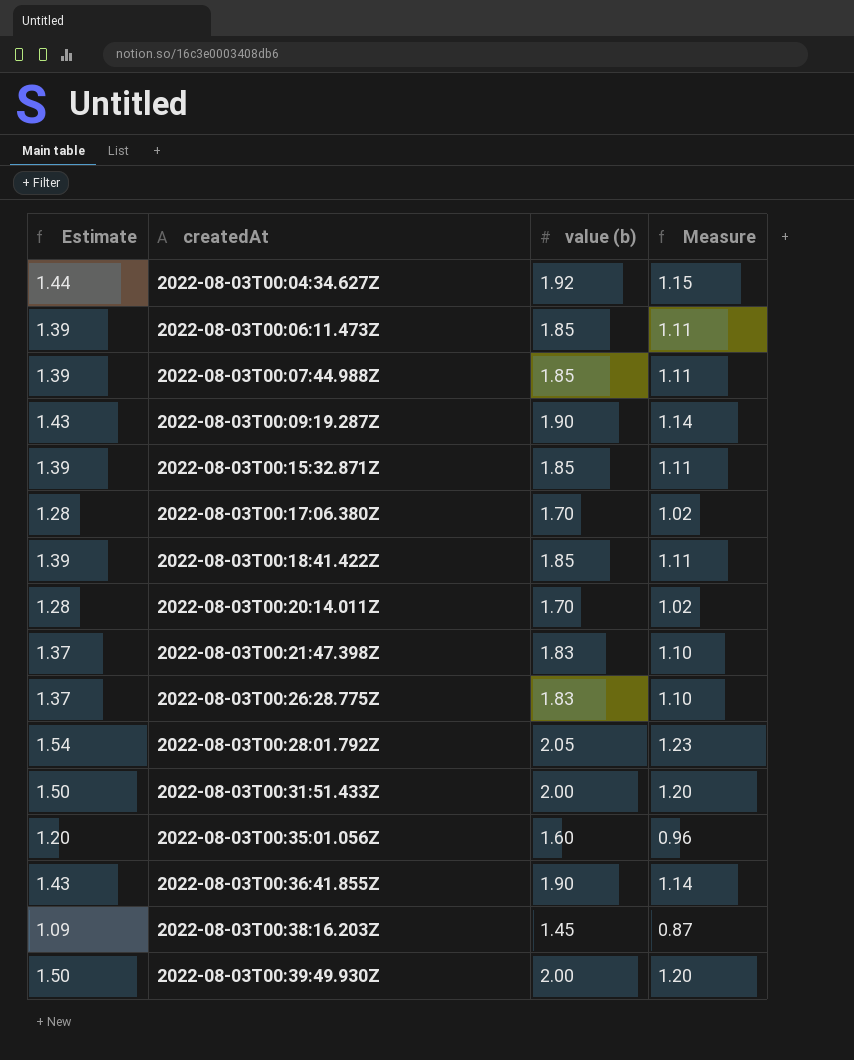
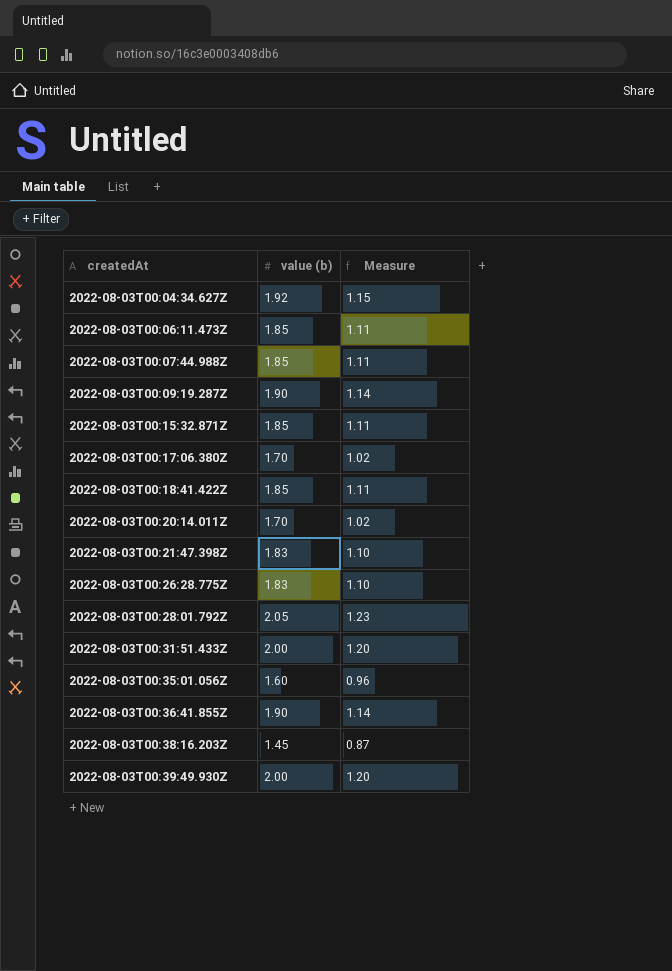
column Estimate | formula: [value (b)] * 0.75 -> none

